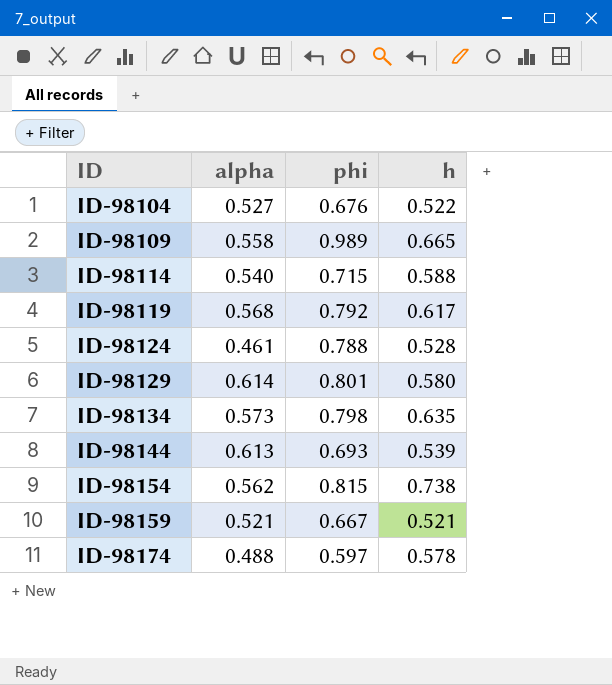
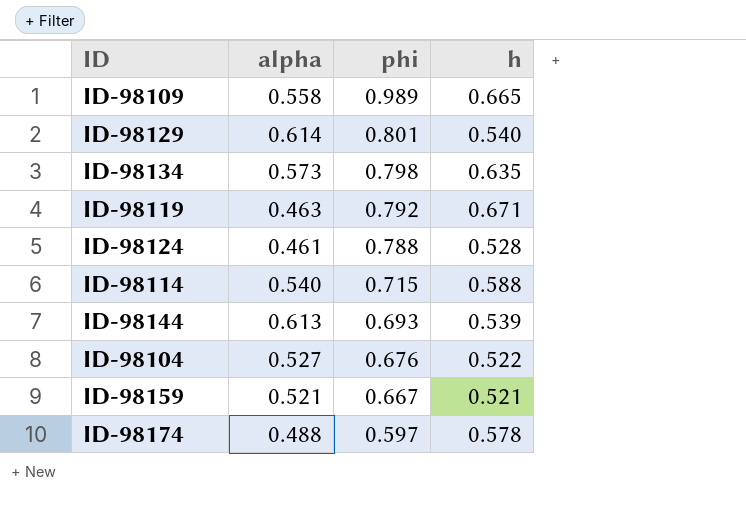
row order: ID ascending -> phi descending
row ID-98154: 0.562 | 0.815 | 0.738 -> none
ID-98129 | h: 0.580 -> 0.540
ID-98119 | alpha: 0.568 -> 0.463
ID-98119 | h: 0.617 -> 0.671

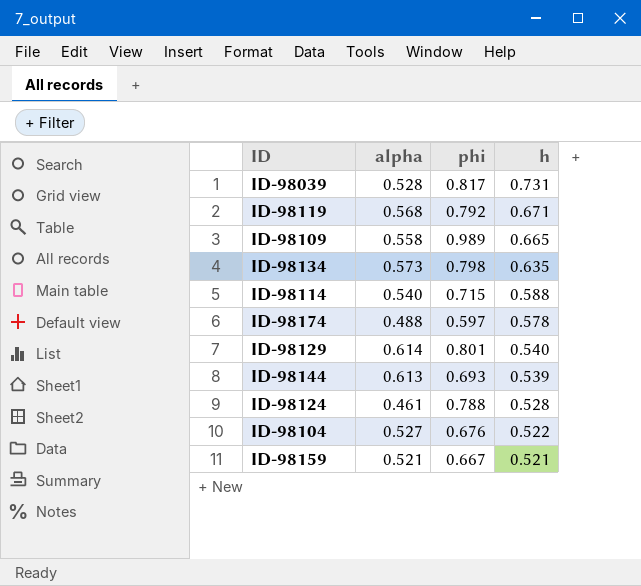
row order: phi descending -> h descending
row ID-98039: none -> 0.528 | 0.817 | 0.731
ID-98119 | alpha: 0.463 -> 0.568

